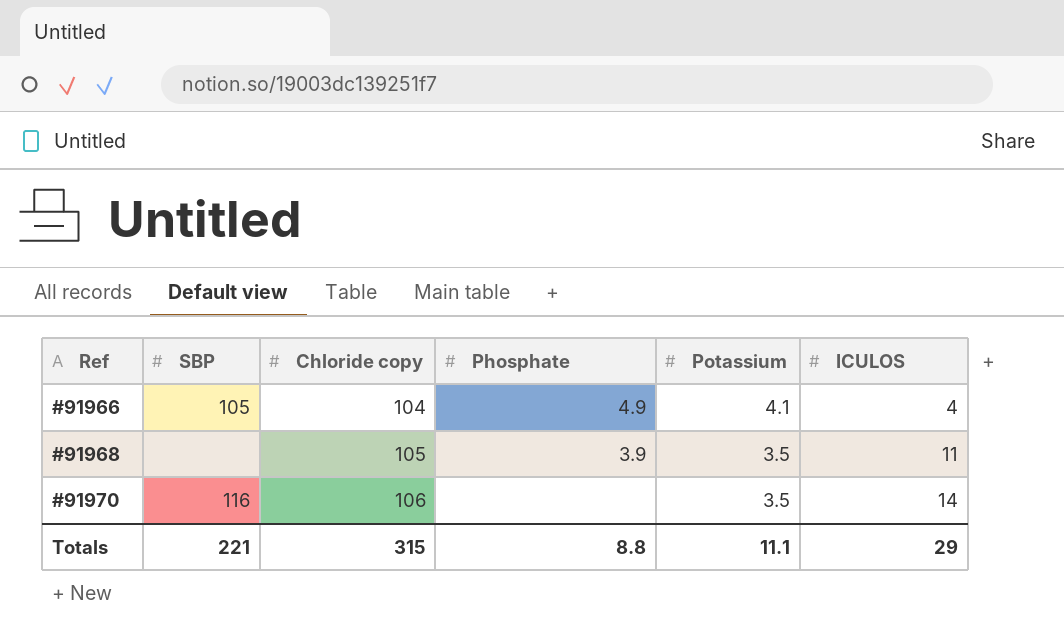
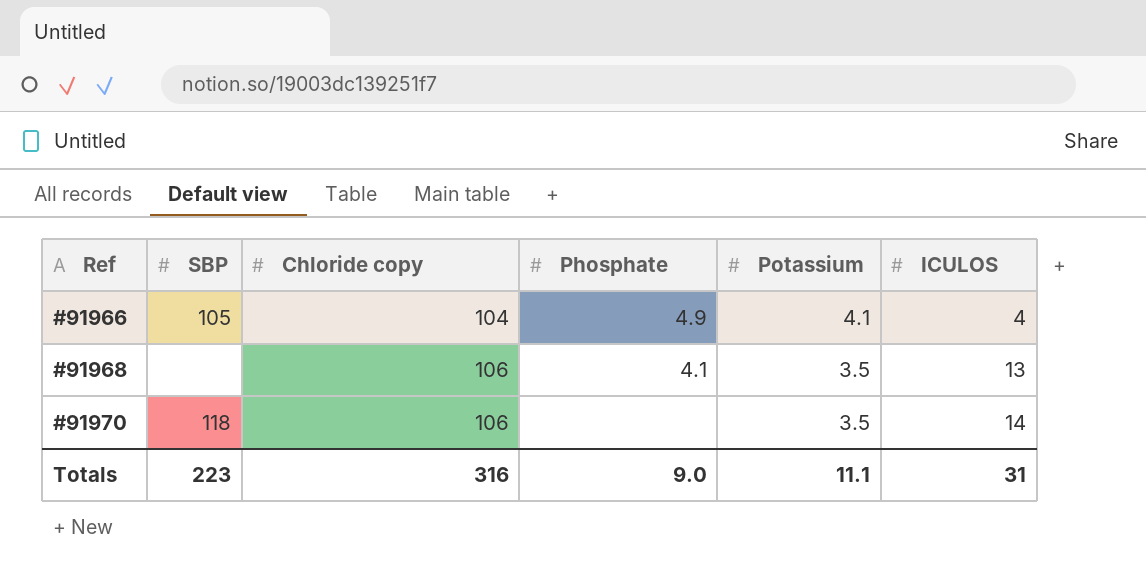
#91968 | Chloride copy: 105 -> 106
#91968 | Phosphate: 3.9 -> 4.1
#91968 | ICULOS: 11 -> 13
#91970 | SBP: 116 -> 118
Totals | SBP: 221 -> 223
Totals | Chloride copy: 315 -> 316
Totals | Phosphate: 8.8 -> 9.0
Totals | ICULOS: 29 -> 31

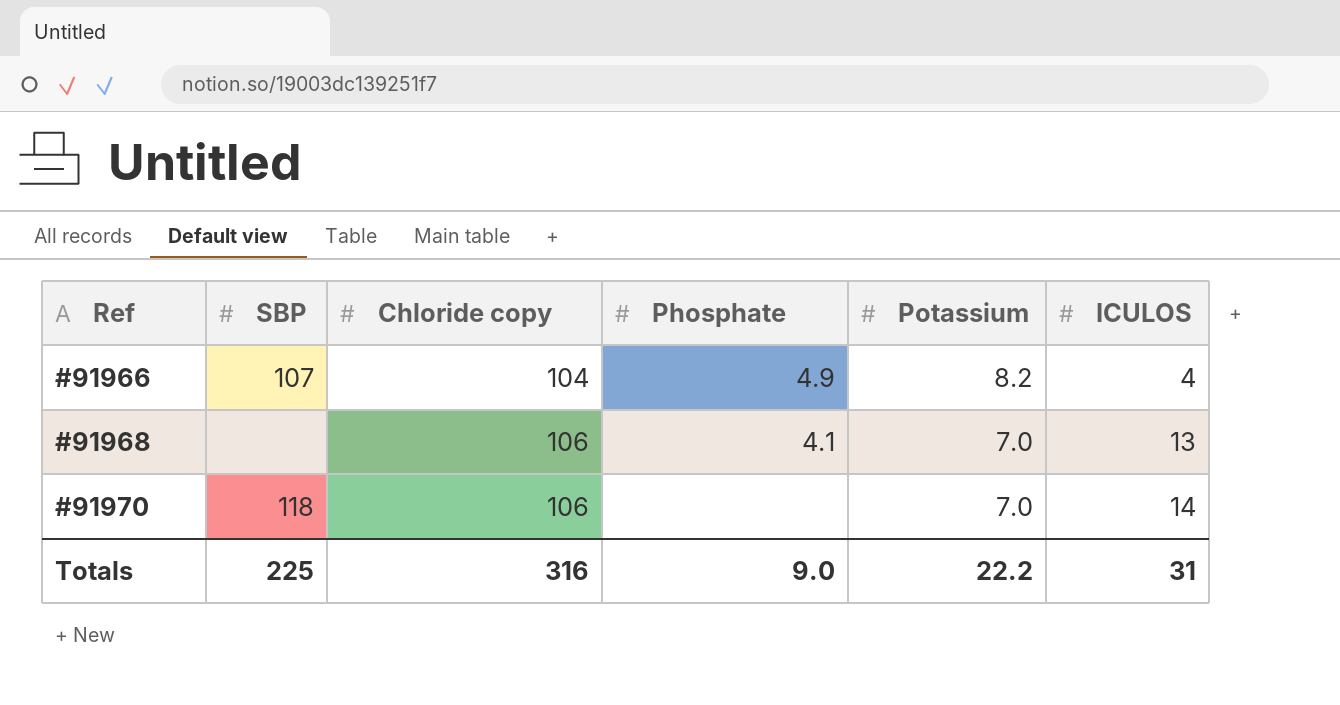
#91966 | SBP: 105 -> 107
#91966 | Potassium: 4.1 -> 8.2
#91968 | Potassium: 3.5 -> 7.0
#91970 | Potassium: 3.5 -> 7.0
Totals | SBP: 223 -> 225
Totals | Potassium: 11.1 -> 22.2

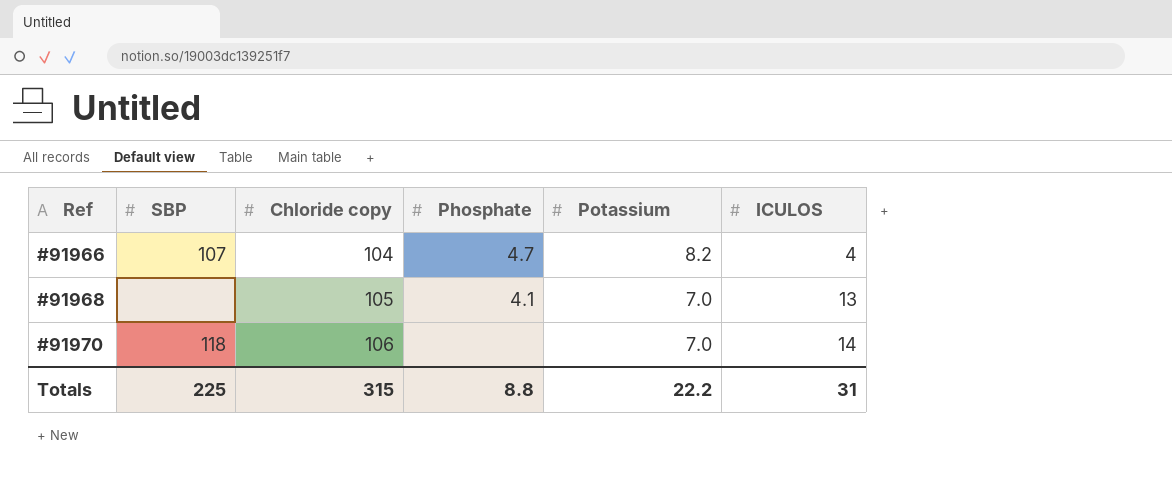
#91966 | Phosphate: 4.9 -> 4.7
#91968 | Chloride copy: 106 -> 105
Totals | Chloride copy: 316 -> 315
Totals | Phosphate: 9.0 -> 8.8

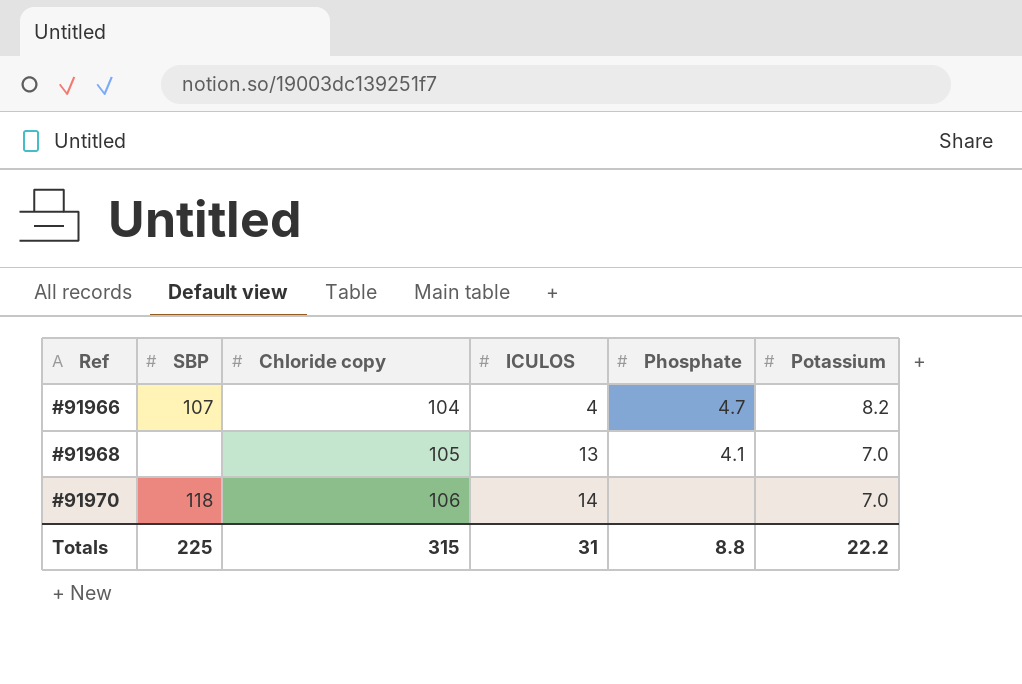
column ICULOS | position: 6 -> 4

